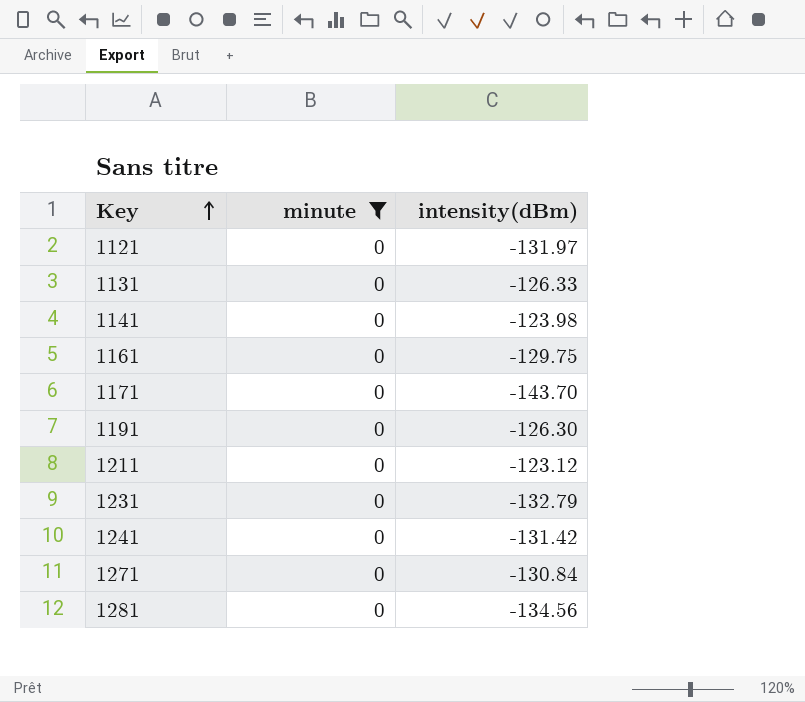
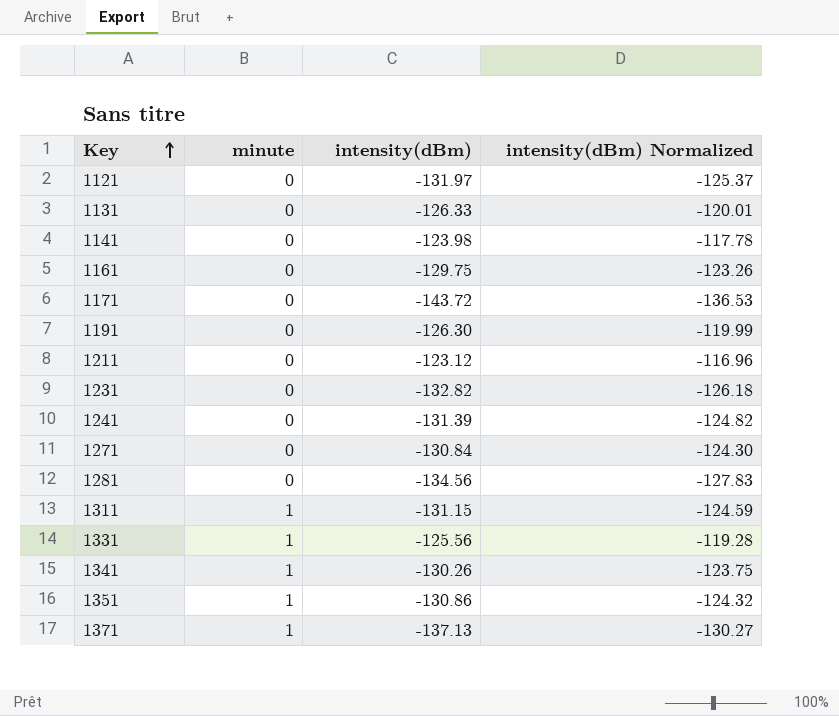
filter: minute = 0 -> none
column intensity(dBm) Normalized | formula: none -> [intensity(dBm)] * 0.95
1171 | intensity(dBm): -143.70 -> -143.72
1231 | intensity(dBm): -132.79 -> -132.82
1241 | intensity(dBm): -131.42 -> -131.39

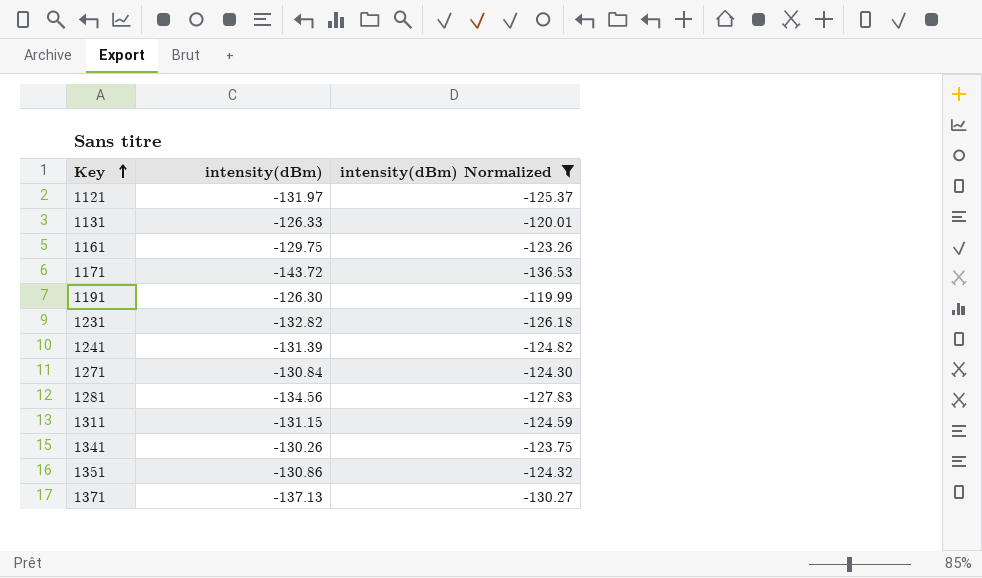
filter: none -> intensity(dBm) Normalized <= -119.99
column minute | position: 2 -> none

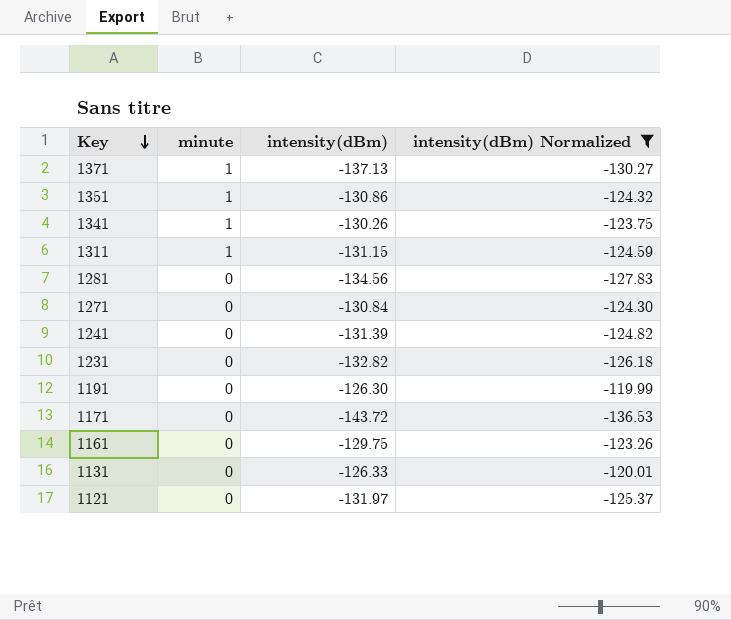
row order: Key ascending -> Key descending
column minute | position: none -> 2

